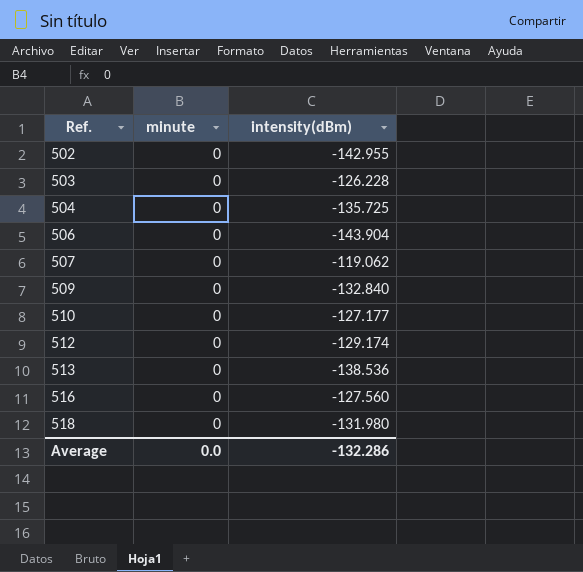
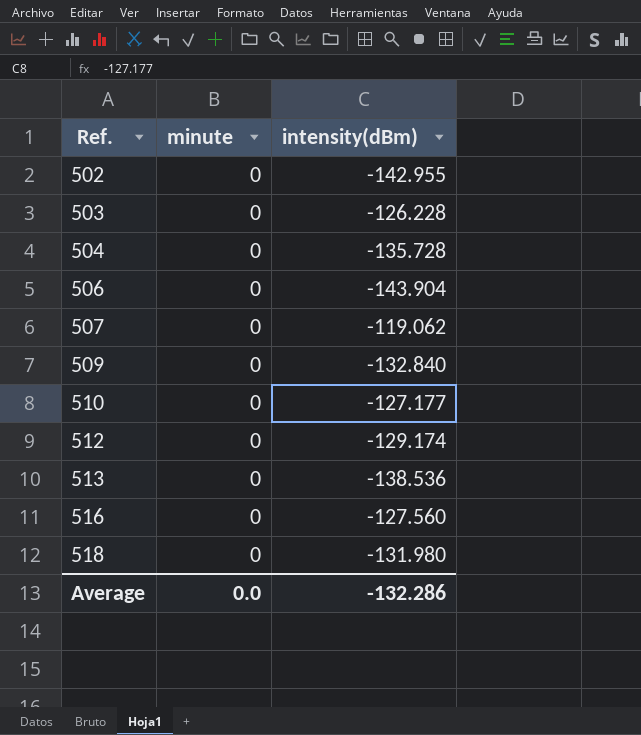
504 | intensity(dBm): -135.725 -> -135.728

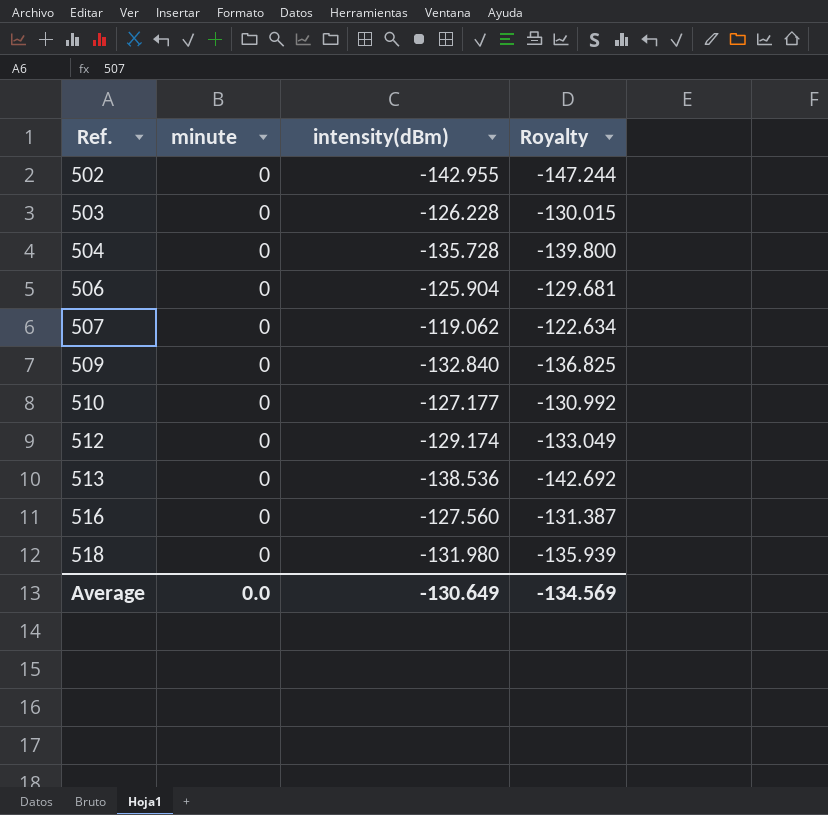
column Royalty | formula: none -> [intensity(dBm)] * 1.03
506 | intensity(dBm): -143.904 -> -125.904
Average | intensity(dBm): -132.286 -> -130.649

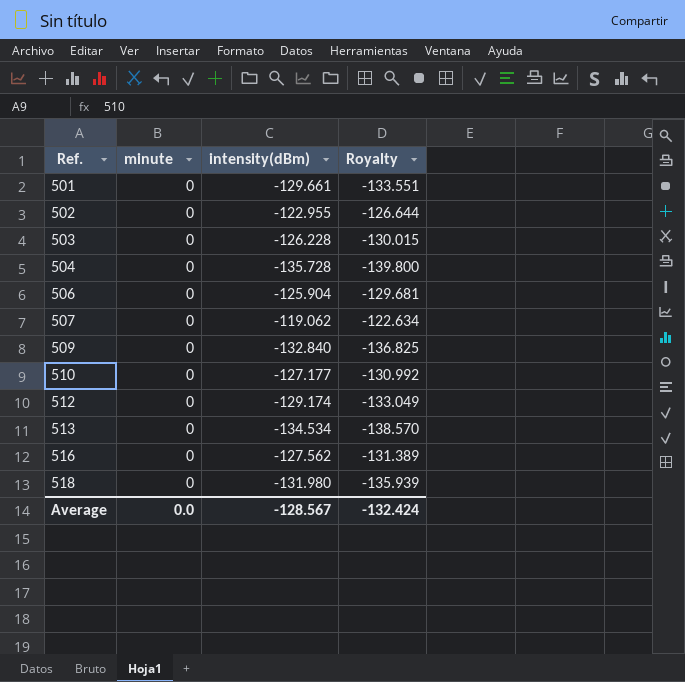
row 501: none -> 0 | -129.661 | -133.551
502 | intensity(dBm): -142.955 -> -122.955
502 | Royalty: -147.244 -> -126.644
513 | intensity(dBm): -138.536 -> -134.534
513 | Royalty: -142.692 -> -138.570
516 | intensity(dBm): -127.560 -> -127.562
516 | Royalty: -131.387 -> -131.389
Average | intensity(dBm): -130.649 -> -128.567
Average | Royalty: -134.569 -> -132.424

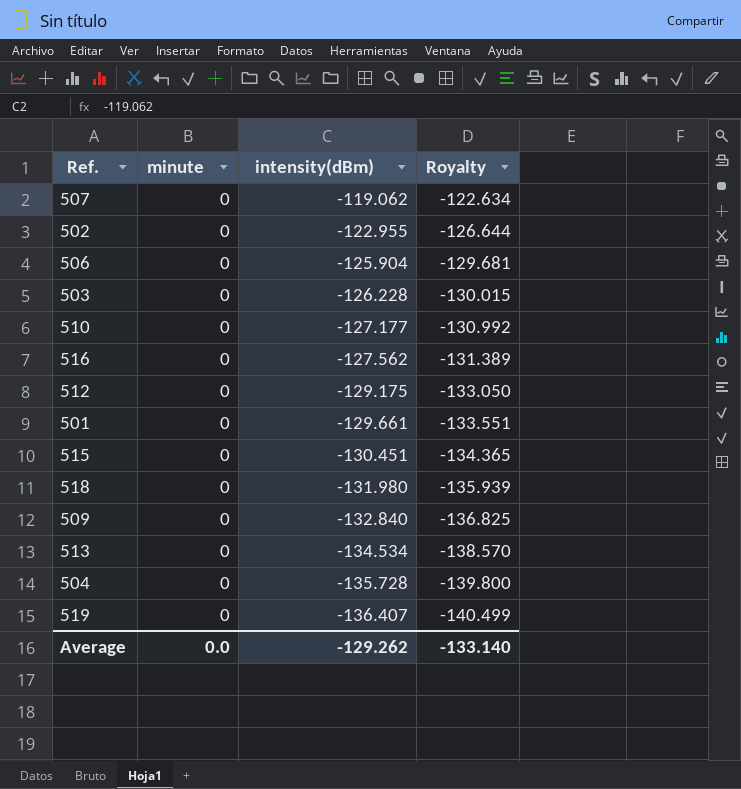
row order: Ref. ascending -> intensity(dBm) descending
512 | intensity(dBm): -129.174 -> -129.175
512 | Royalty: -133.049 -> -133.050
row 515: none -> 0 | -130.451 | -134.365
row 519: none -> 0 | -136.407 | -140.499
Average | intensity(dBm): -128.567 -> -129.262
Average | Royalty: -132.424 -> -133.140

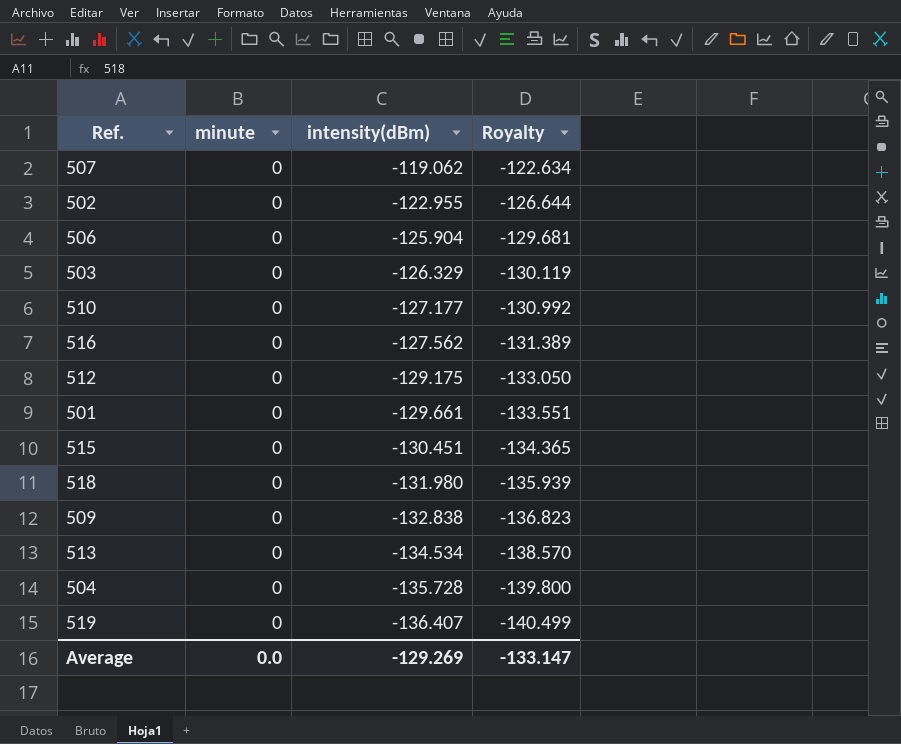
503 | intensity(dBm): -126.228 -> -126.329
503 | Royalty: -130.015 -> -130.119
509 | intensity(dBm): -132.840 -> -132.838
509 | Royalty: -136.825 -> -136.823
Average | intensity(dBm): -129.262 -> -129.269
Average | Royalty: -133.140 -> -133.147

